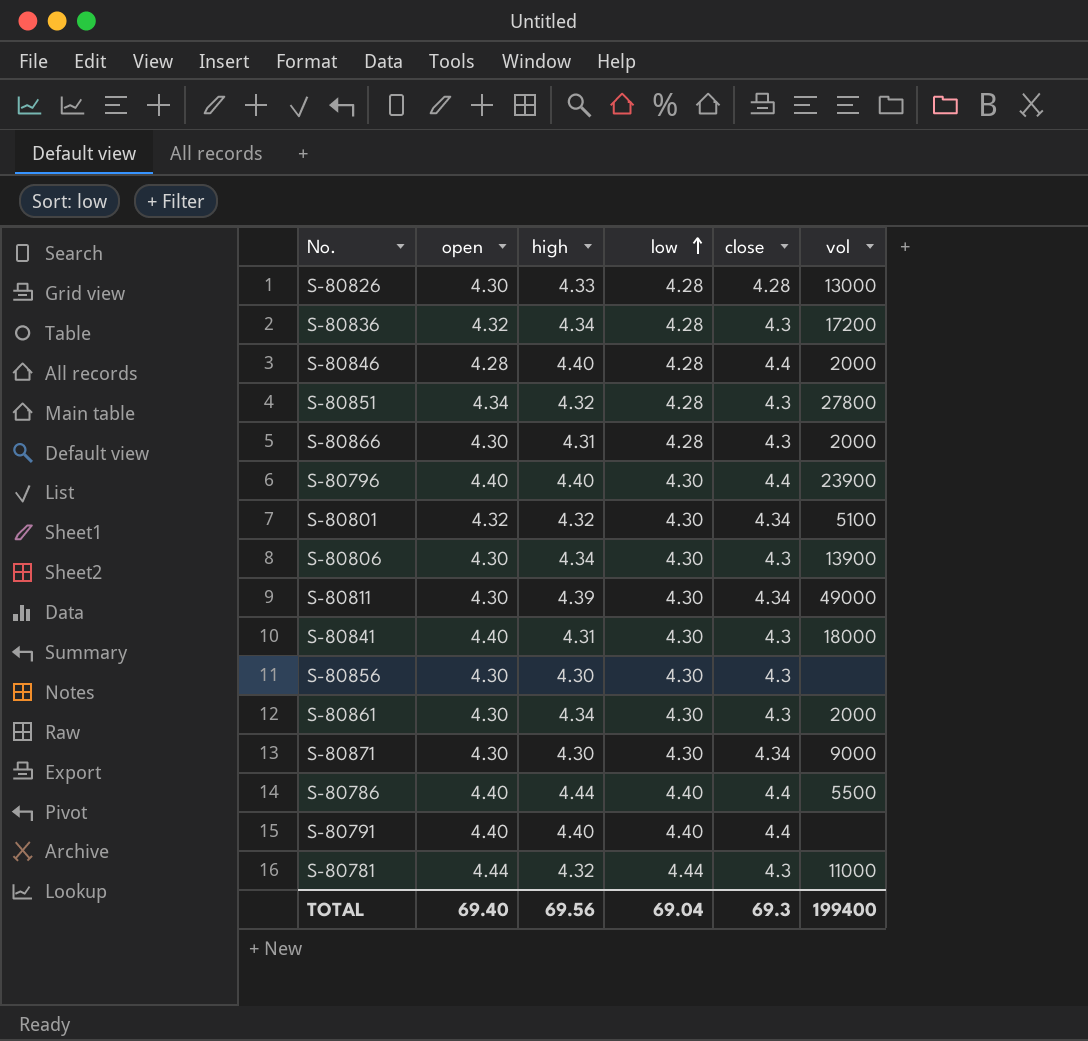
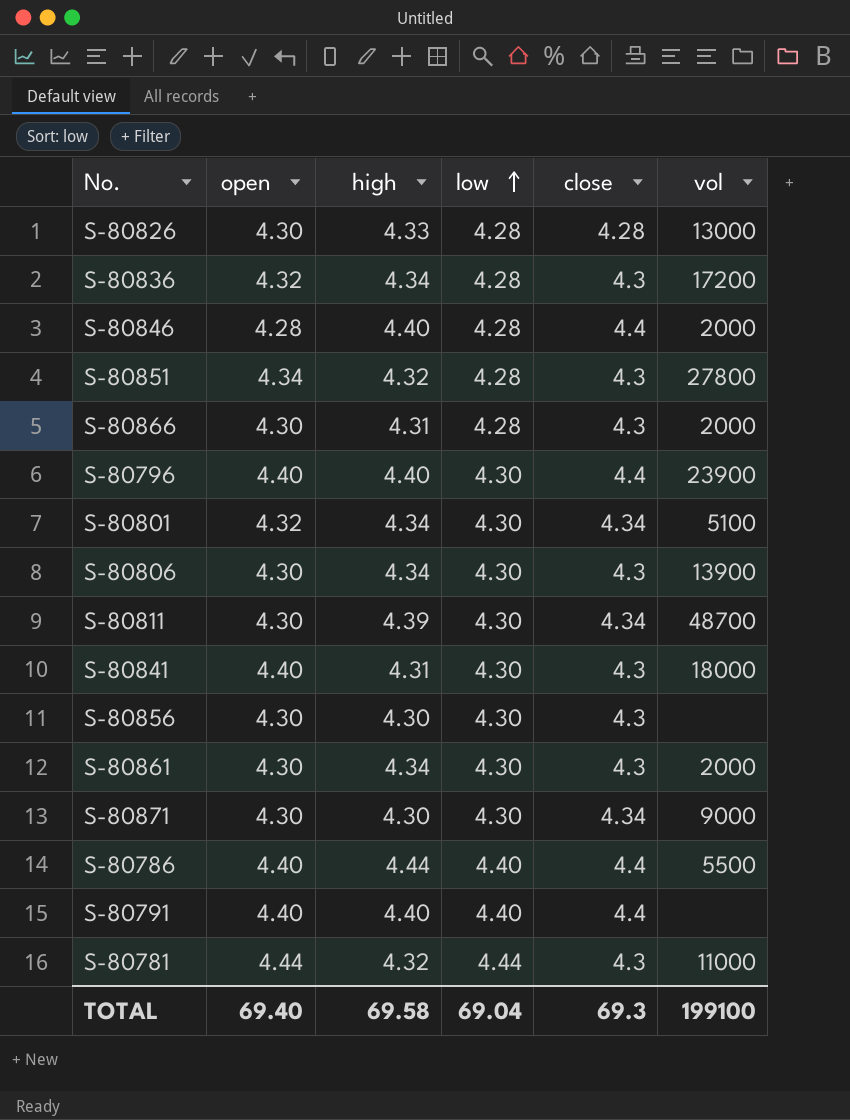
S-80801 | high: 4.32 -> 4.34
S-80811 | vol: 49000 -> 48700
TOTAL | high: 69.56 -> 69.58
TOTAL | vol: 199400 -> 199100

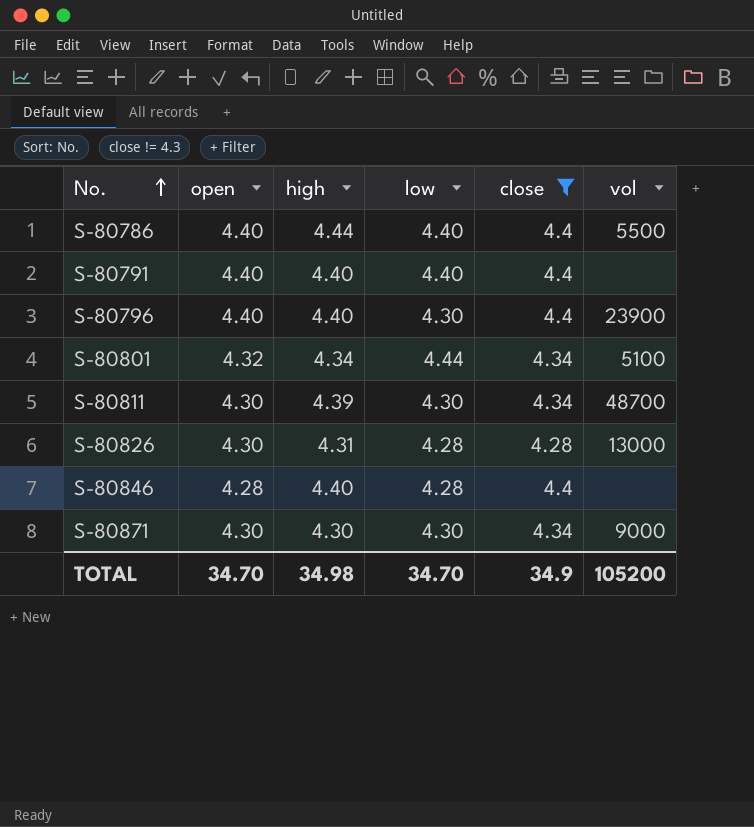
filter: none -> close != 4.3
row order: low ascending -> No. ascending
S-80801 | low: 4.30 -> 4.44
S-80826 | high: 4.33 -> 4.31
S-80846 | vol: 2000 -> none
TOTAL | open: 69.40 -> 34.70
TOTAL | high: 69.58 -> 34.98
TOTAL | low: 69.04 -> 34.70
TOTAL | close: 69.3 -> 34.9
TOTAL | vol: 199100 -> 105200

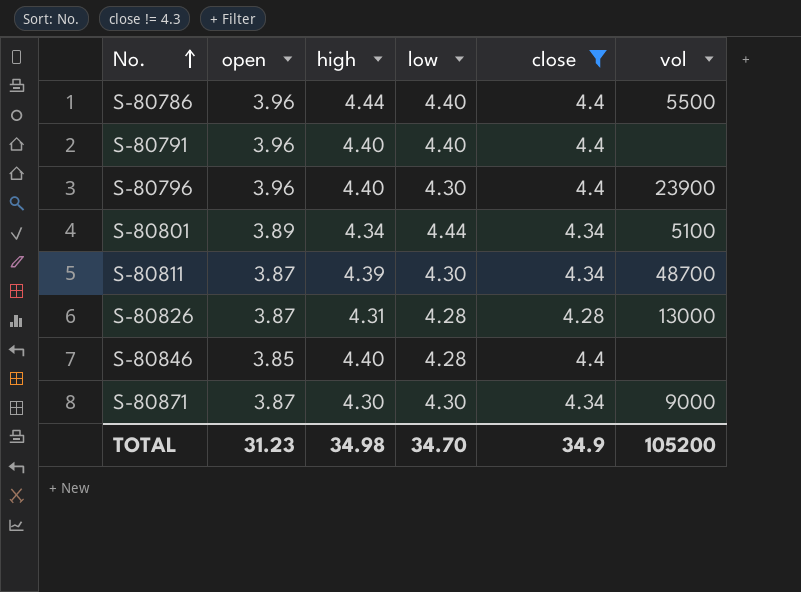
S-80786 | open: 4.40 -> 3.96
S-80791 | open: 4.40 -> 3.96
S-80796 | open: 4.40 -> 3.96
S-80801 | open: 4.32 -> 3.89
S-80811 | open: 4.30 -> 3.87
S-80826 | open: 4.30 -> 3.87
S-80846 | open: 4.28 -> 3.85
S-80871 | open: 4.30 -> 3.87
TOTAL | open: 34.70 -> 31.23

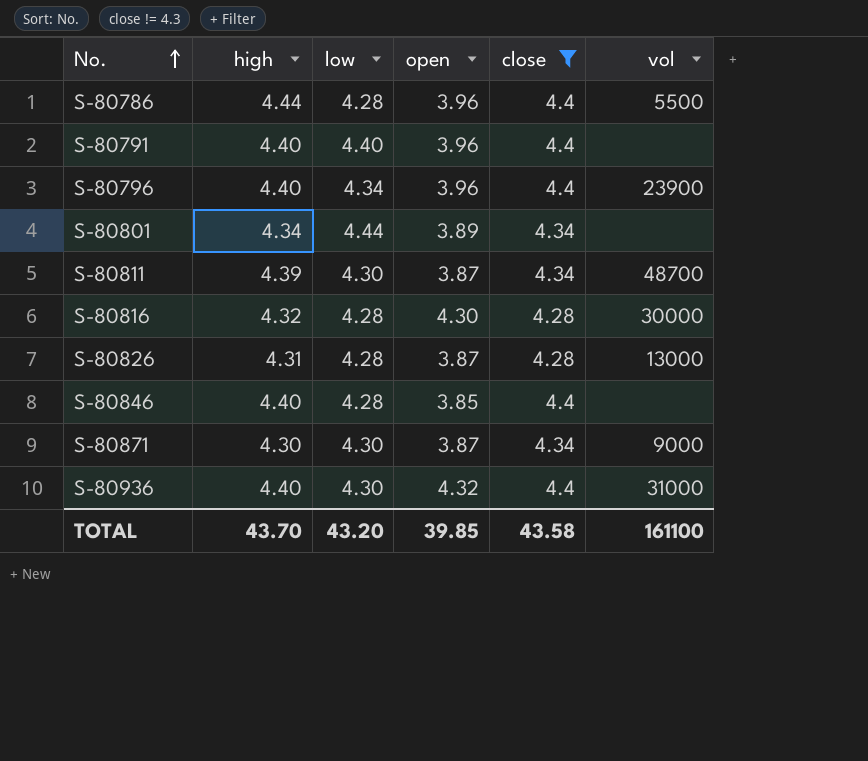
column open | position: 2 -> 4
S-80786 | low: 4.40 -> 4.28
S-80796 | low: 4.30 -> 4.34
S-80801 | vol: 5100 -> none
row S-80816: none -> 4.32 | 4.28 | 4.30 | 4.28 | 30000
row S-80936: none -> 4.40 | 4.30 | 4.32 | 4.4 | 31000
TOTAL | high: 34.98 -> 43.70
TOTAL | low: 34.70 -> 43.20
TOTAL | open: 31.23 -> 39.85
TOTAL | close: 34.9 -> 43.58
TOTAL | vol: 105200 -> 161100

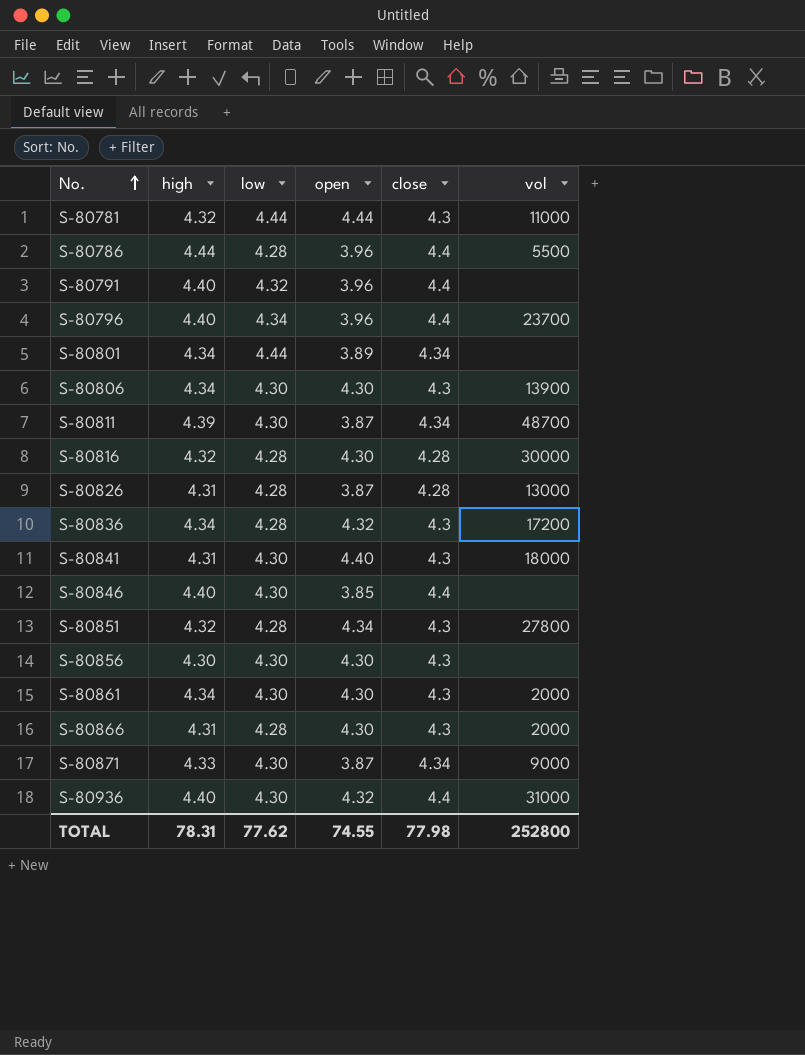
filter: close != 4.3 -> none
S-80791 | low: 4.40 -> 4.32
S-80796 | vol: 23900 -> 23700
S-80846 | low: 4.28 -> 4.30
S-80871 | high: 4.30 -> 4.33
TOTAL | high: 43.70 -> 78.31
TOTAL | low: 43.20 -> 77.62
TOTAL | open: 39.85 -> 74.55
TOTAL | close: 43.58 -> 77.98
TOTAL | vol: 161100 -> 252800

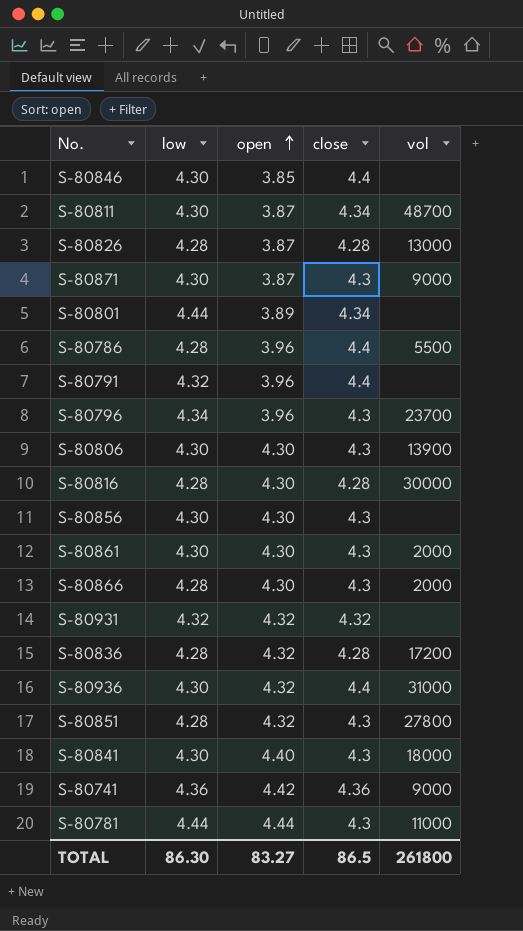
row order: No. ascending -> open ascending
column high | position: 2 -> none
S-80871 | close: 4.34 -> 4.3
S-80796 | close: 4.4 -> 4.3
row S-80931: none -> 4.32 | 4.32 | 4.32 | none
S-80836 | close: 4.3 -> 4.28
S-80851 | open: 4.34 -> 4.32
row S-80741: none -> 4.36 | 4.42 | 4.36 | 9000
TOTAL | low: 77.62 -> 86.30
TOTAL | open: 74.55 -> 83.27
TOTAL | close: 77.98 -> 86.5
TOTAL | vol: 252800 -> 261800

